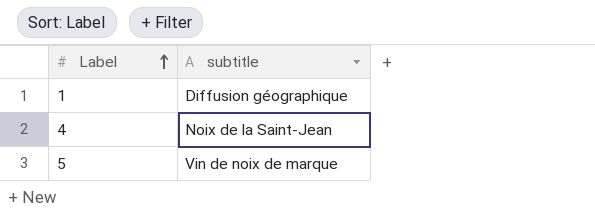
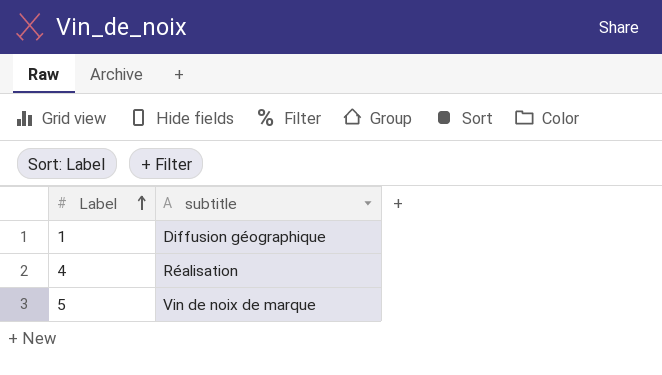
4 | subtitle: Noix de la Saint-Jean -> Réalisation

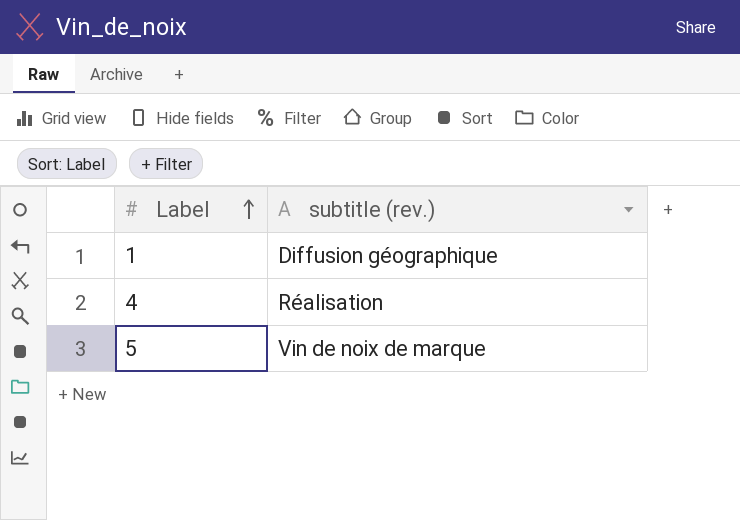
column name: subtitle -> subtitle (rev.)

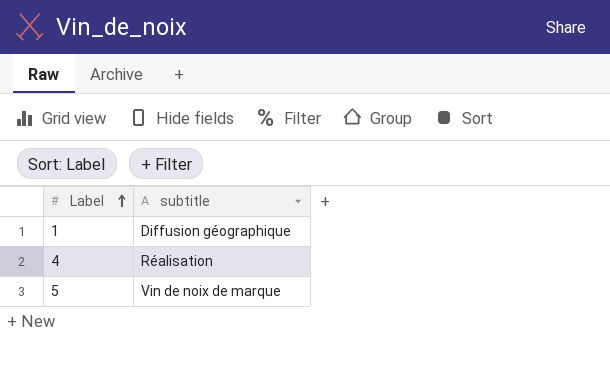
column name: subtitle (rev.) -> subtitle

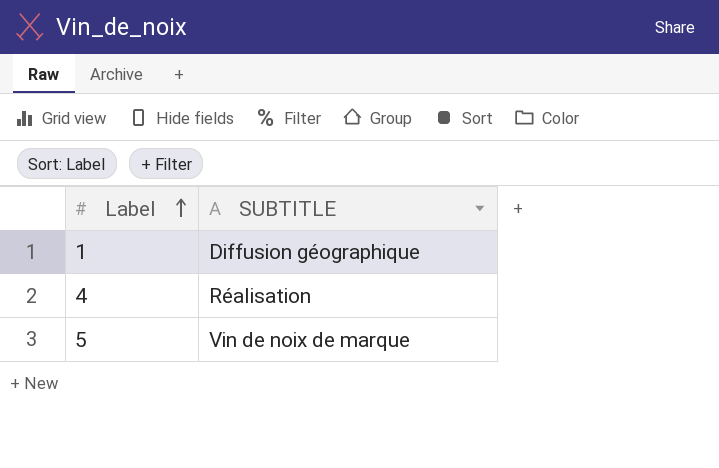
column name: subtitle -> SUBTITLE

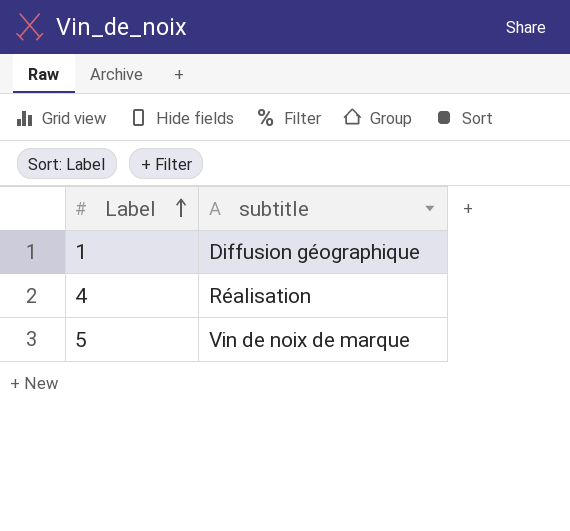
column name: SUBTITLE -> subtitle

